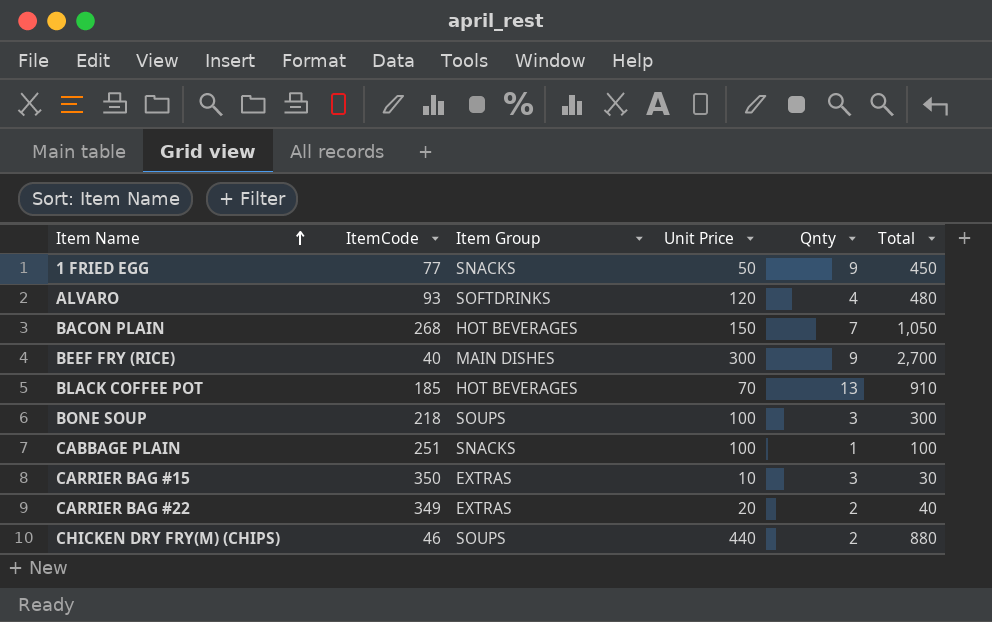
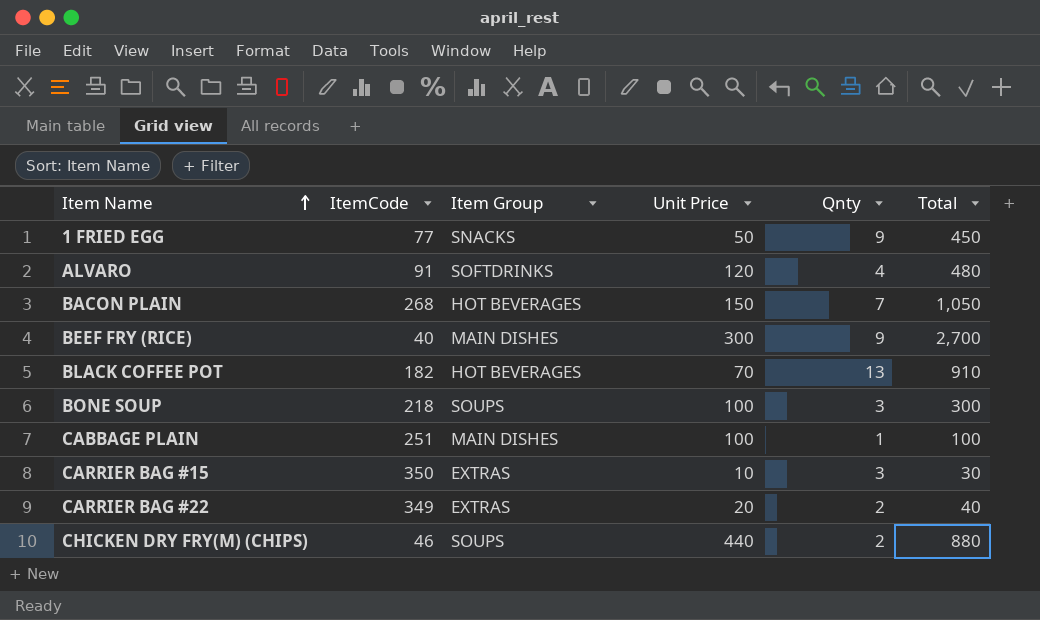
ALVARO | ItemCode: 93 -> 91
BLACK COFFEE POT | ItemCode: 185 -> 182
CABBAGE PLAIN | Item Group: SNACKS -> MAIN DISHES

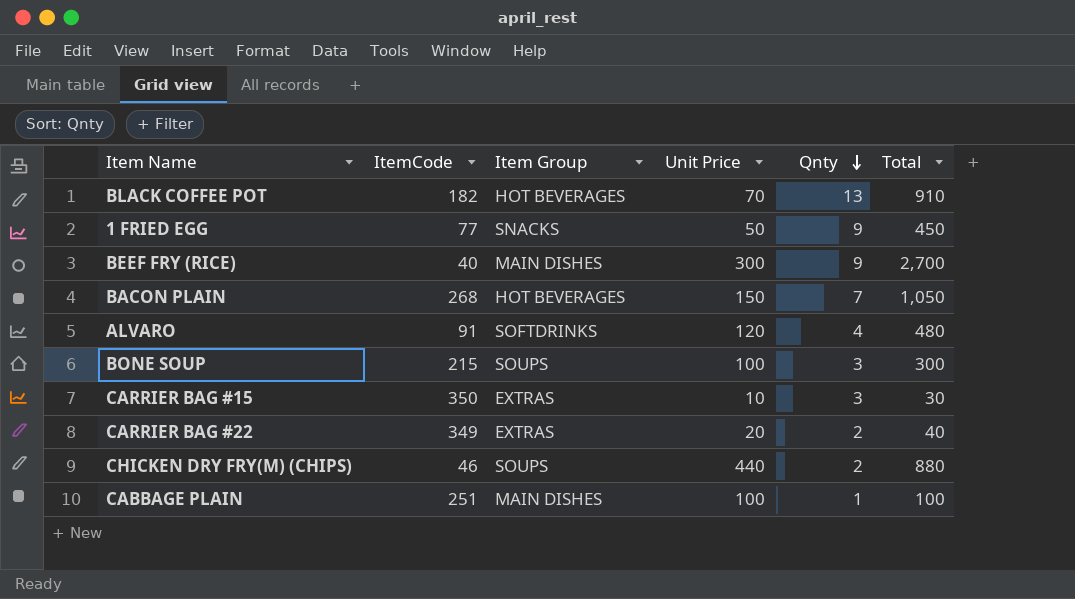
row order: Item Name ascending -> Qnty descending
BONE SOUP | ItemCode: 218 -> 215

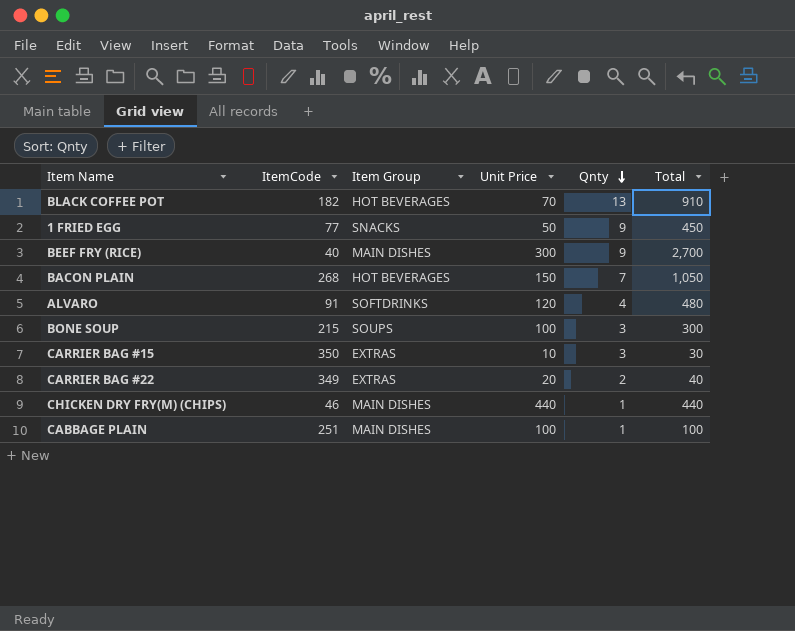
CHICKEN DRY FRY(M) (CHIPS) | Item Group: SOUPS -> MAIN DISHES
CHICKEN DRY FRY(M) (CHIPS) | Qnty: 2 -> 1
CHICKEN DRY FRY(M) (CHIPS) | Total: 880 -> 440

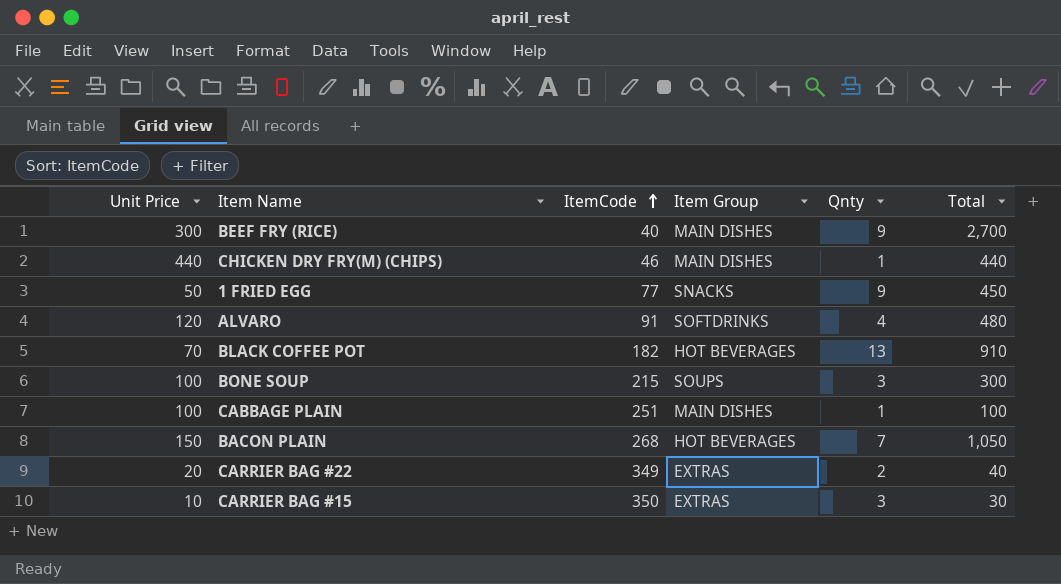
row order: Qnty descending -> ItemCode ascending
column Unit Price | position: 4 -> 1

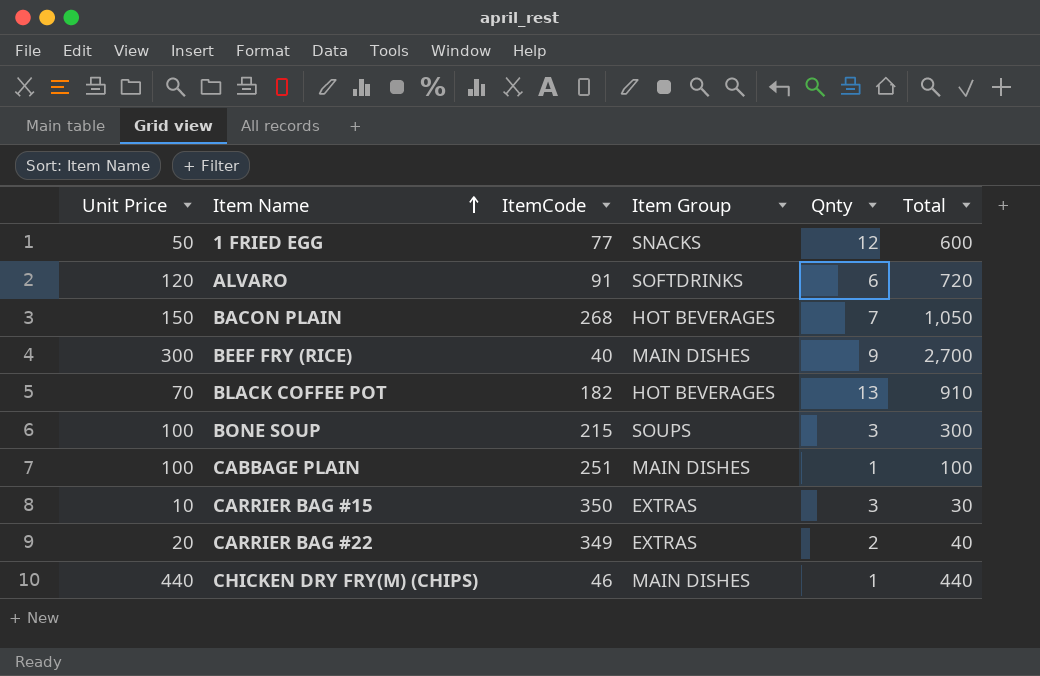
row order: ItemCode ascending -> Item Name ascending
1 FRIED EGG | Qnty: 9 -> 12
1 FRIED EGG | Total: 450 -> 600
ALVARO | Qnty: 4 -> 6
ALVARO | Total: 480 -> 720

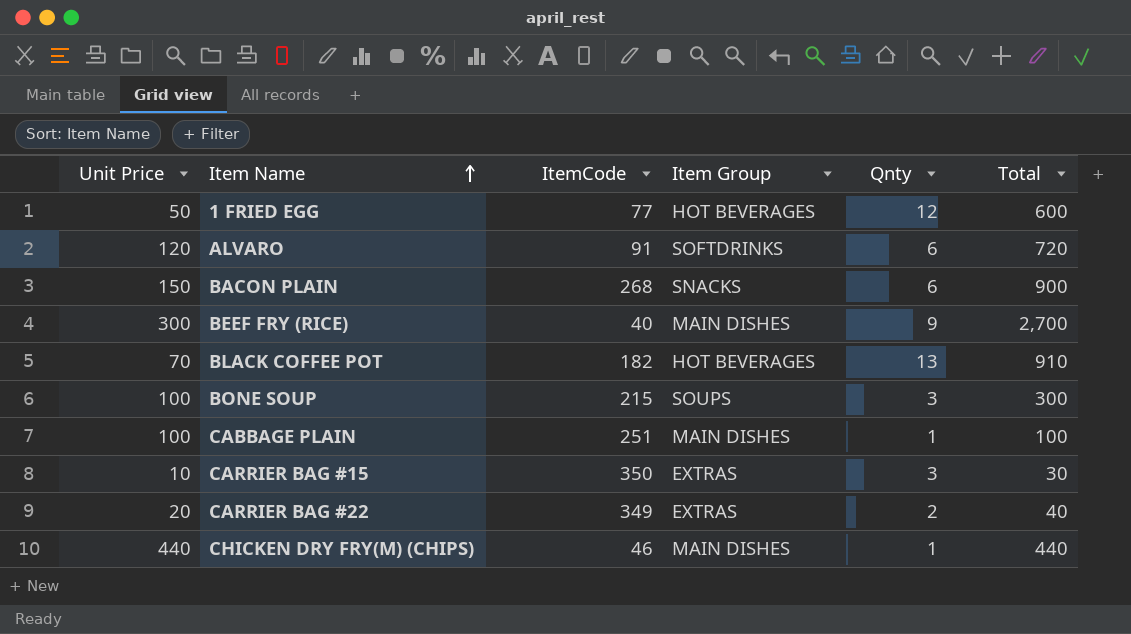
1 FRIED EGG | Item Group: SNACKS -> HOT BEVERAGES
BACON PLAIN | Item Group: HOT BEVERAGES -> SNACKS
BACON PLAIN | Qnty: 7 -> 6
BACON PLAIN | Total: 1,050 -> 900

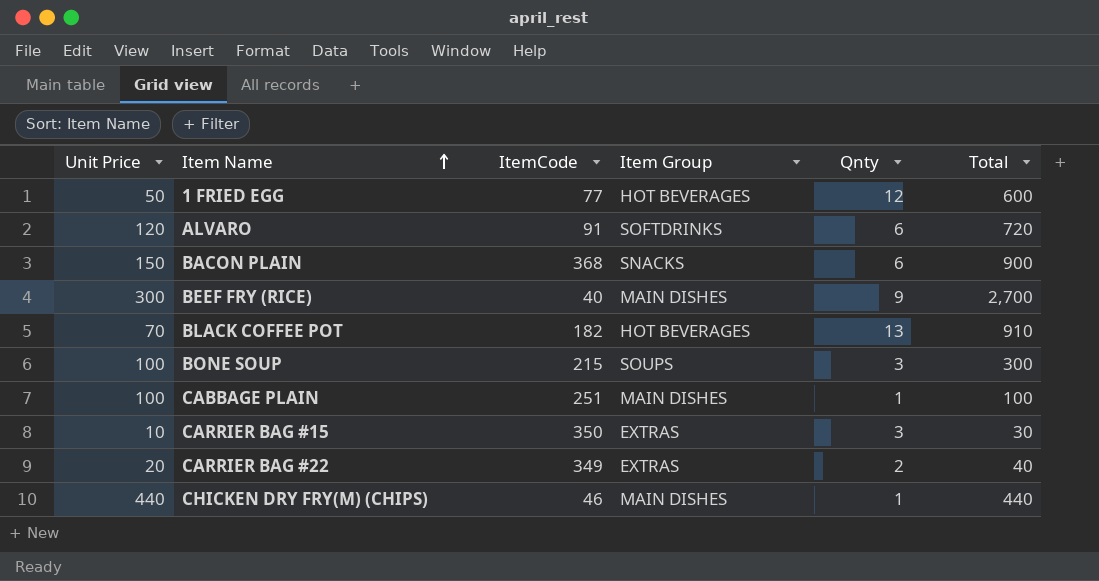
BACON PLAIN | ItemCode: 268 -> 368

